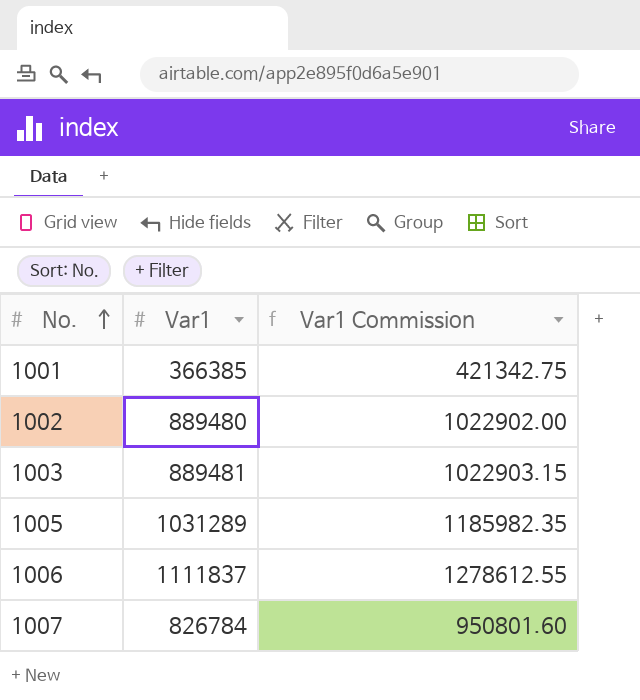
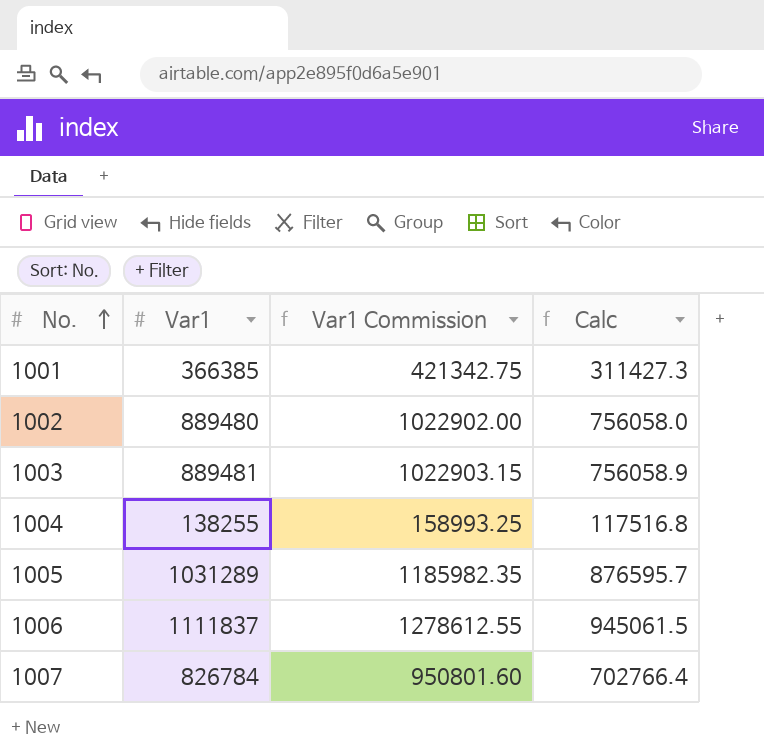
column Calc | formula: none -> [Var1] * 0.85
row 1004: none -> 138255 | 158993.25 | 117516.8

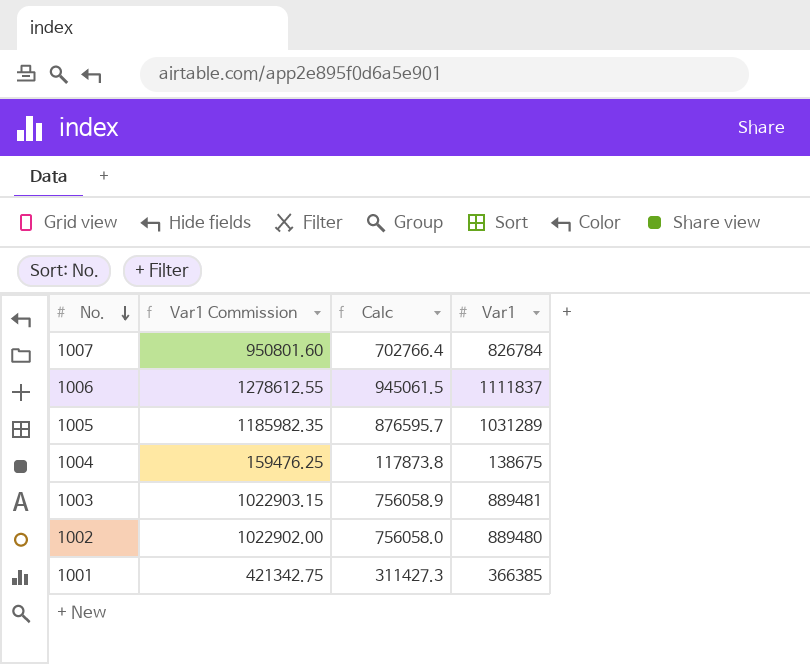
row order: No. ascending -> No. descending
column Var1 | position: 2 -> 4
1004 | Var1 Commission: 158993.25 -> 159476.25
1004 | Calc: 117516.8 -> 117873.8
1004 | Var1: 138255 -> 138675

